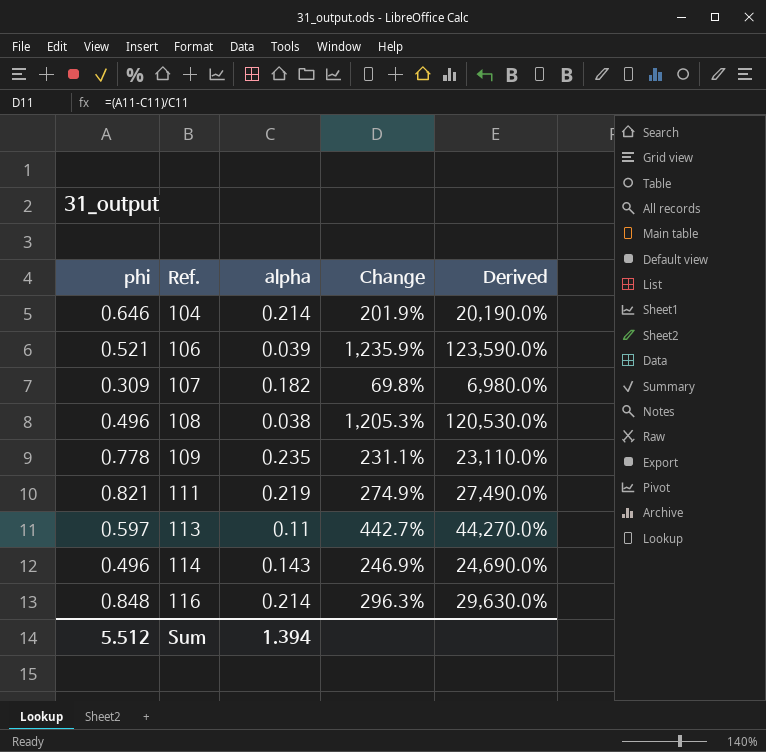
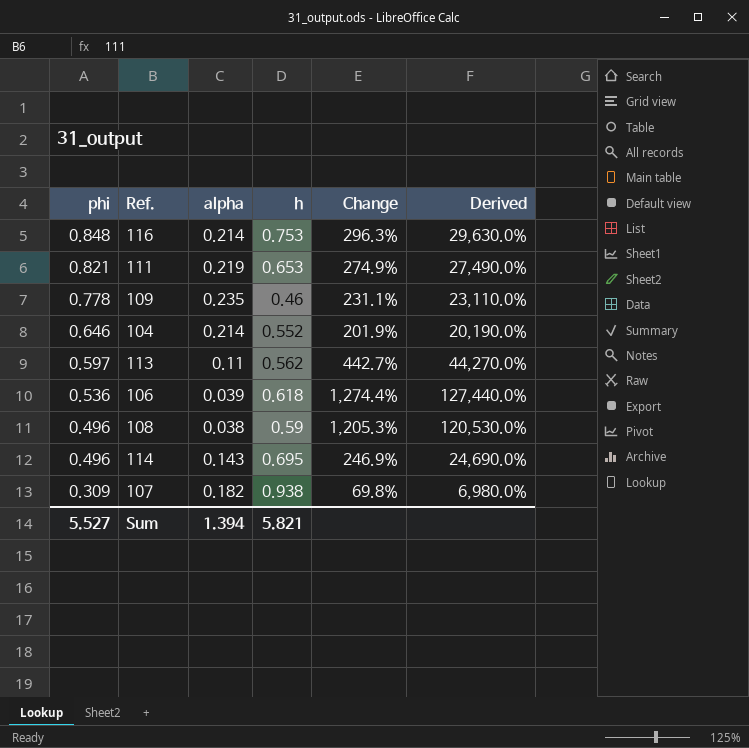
row order: Ref. ascending -> phi descending
column h | position: none -> 4
106 | phi: 0.521 -> 0.536
106 | Change: 1,235.9% -> 1,274.4%
106 | Derived: 123,590.0% -> 127,440.0%
Sum | phi: 5.512 -> 5.527

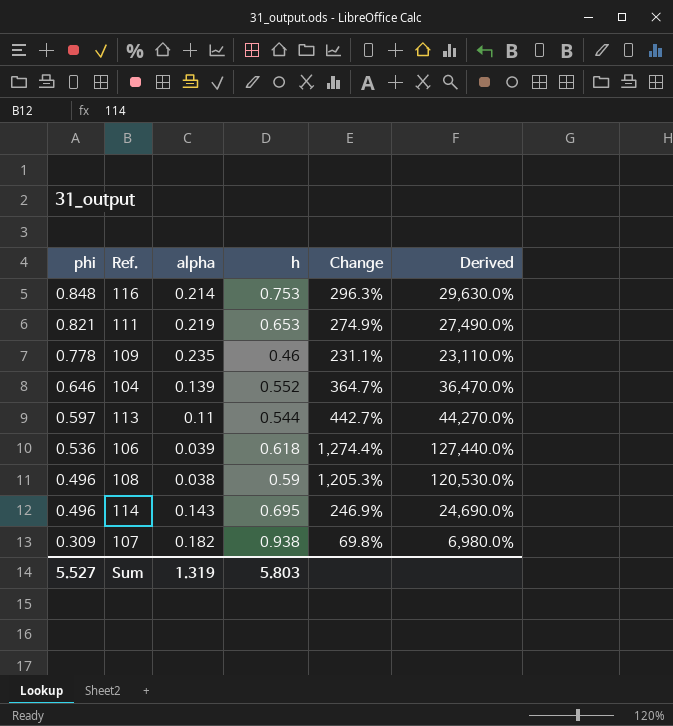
104 | alpha: 0.214 -> 0.139
104 | Change: 201.9% -> 364.7%
104 | Derived: 20,190.0% -> 36,470.0%
113 | h: 0.562 -> 0.544
Sum | alpha: 1.394 -> 1.319
Sum | h: 5.821 -> 5.803

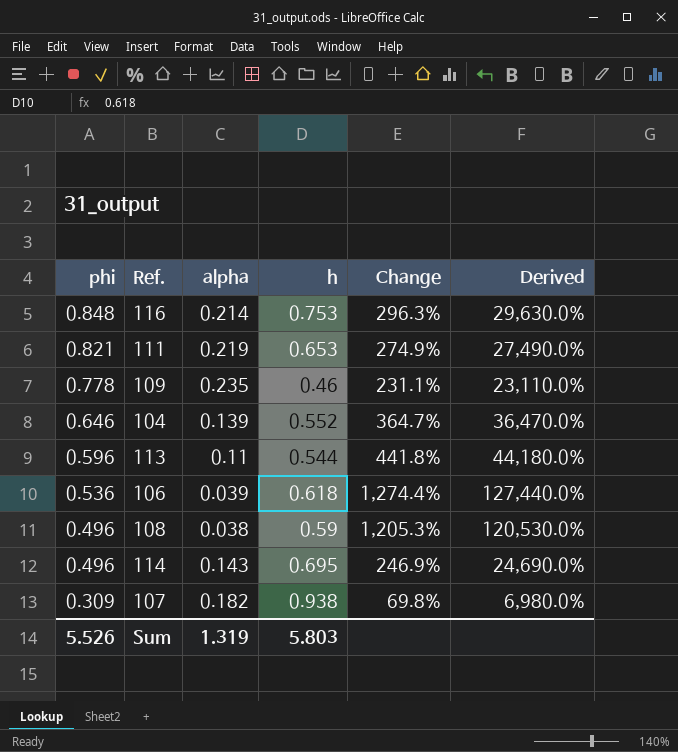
113 | phi: 0.597 -> 0.596
113 | Change: 442.7% -> 441.8%
113 | Derived: 44,270.0% -> 44,180.0%
Sum | phi: 5.527 -> 5.526

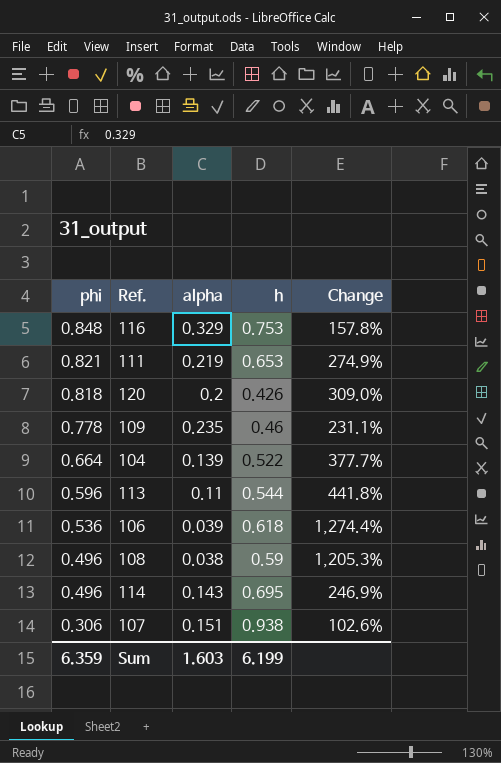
column Derived | formula: [Change] * 100 -> none
116 | alpha: 0.214 -> 0.329
116 | Change: 296.3% -> 157.8%
row 120: none -> 0.818 | 0.2 | 0.426 | 309.0%
104 | phi: 0.646 -> 0.664
104 | h: 0.552 -> 0.522
104 | Change: 364.7% -> 377.7%
107 | phi: 0.309 -> 0.306
107 | alpha: 0.182 -> 0.151
107 | Change: 69.8% -> 102.6%
Sum | phi: 5.526 -> 6.359
Sum | alpha: 1.319 -> 1.603
Sum | h: 5.803 -> 6.199

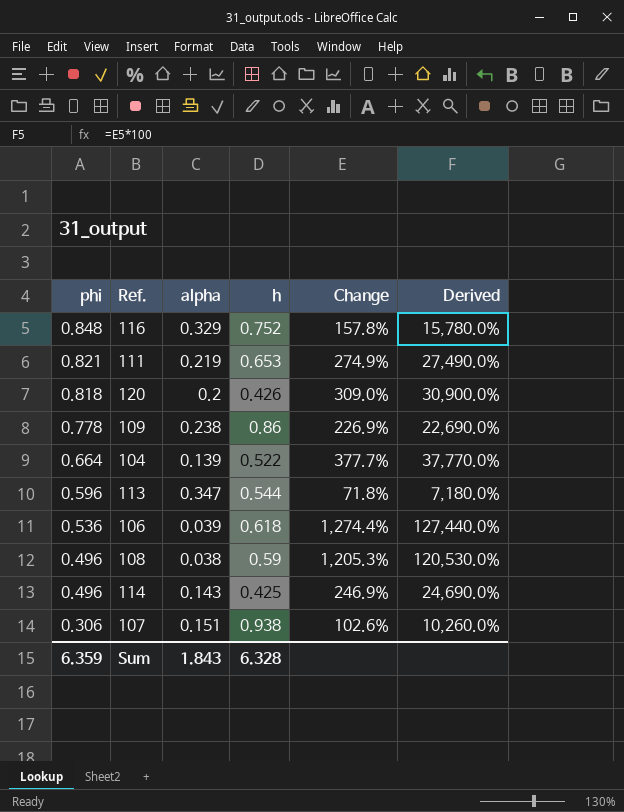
column Derived | formula: none -> [Change] * 100
116 | h: 0.753 -> 0.752
109 | alpha: 0.235 -> 0.238
109 | h: 0.46 -> 0.86
109 | Change: 231.1% -> 226.9%
113 | alpha: 0.11 -> 0.347
113 | Change: 441.8% -> 71.8%
114 | h: 0.695 -> 0.425
Sum | alpha: 1.603 -> 1.843
Sum | h: 6.199 -> 6.328

